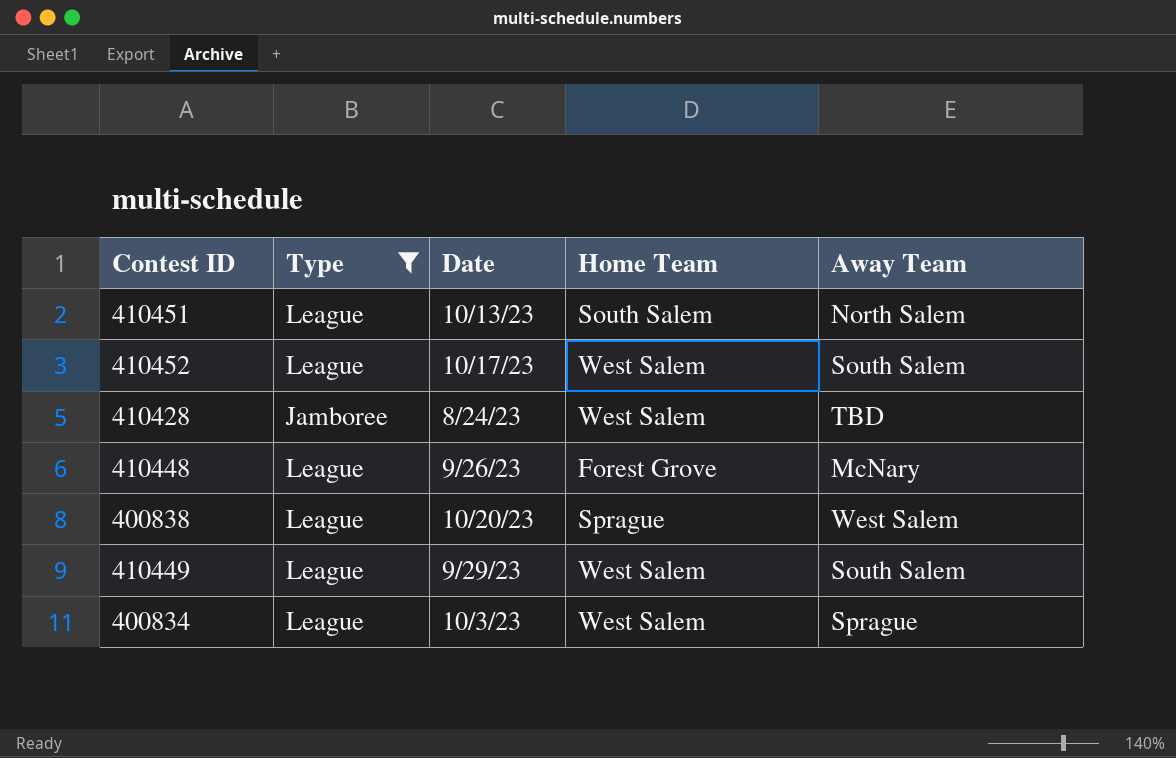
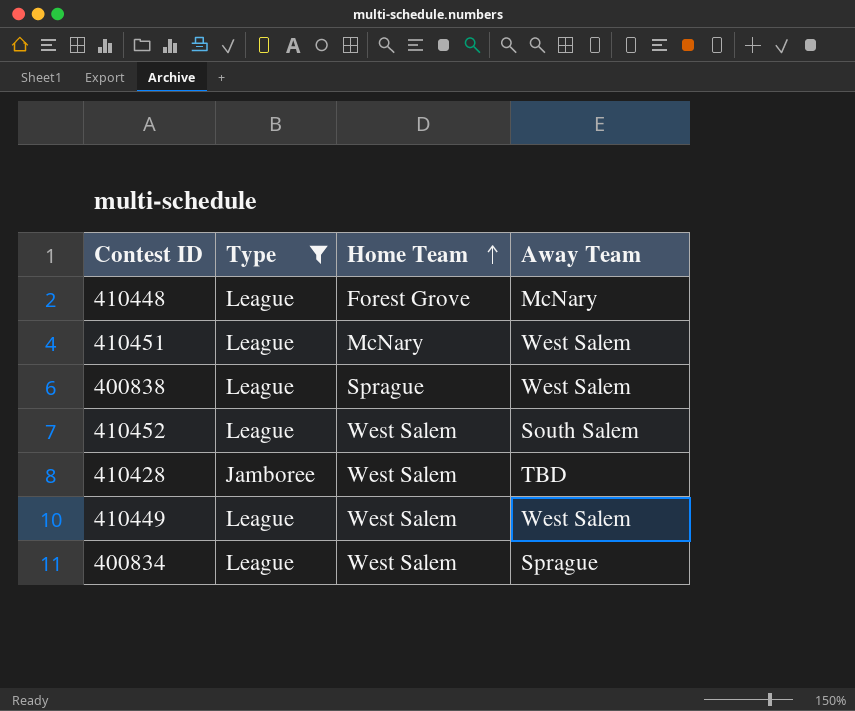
row order: none -> Home Team ascending
column Date | position: 3 -> none
410451 | Home Team: South Salem -> McNary
410451 | Away Team: North Salem -> West Salem
410449 | Away Team: South Salem -> West Salem

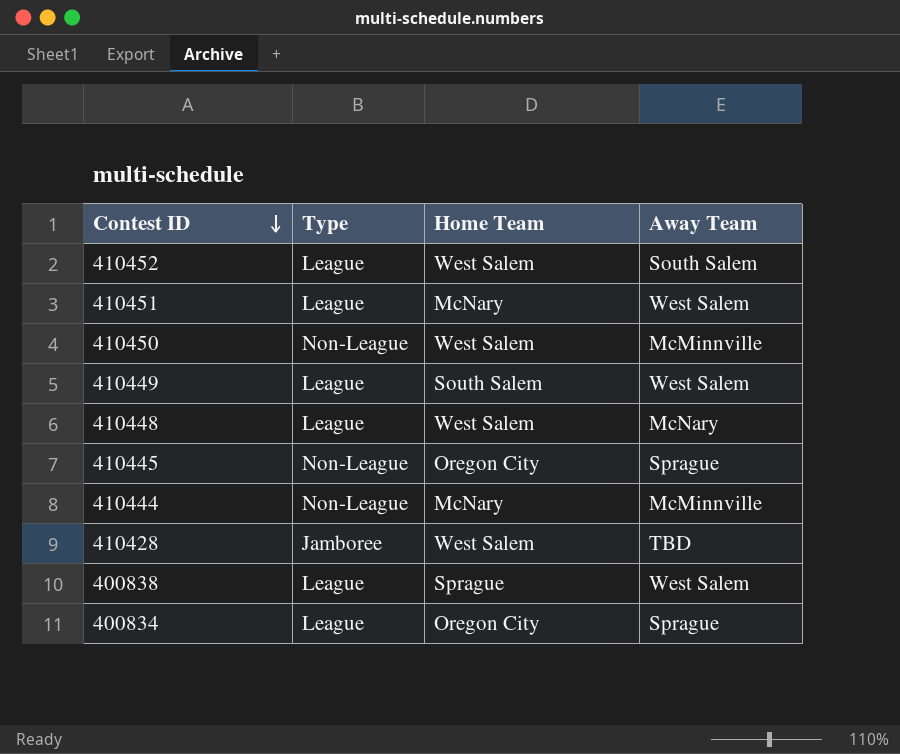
filter: Type != Non-League -> none
row order: Home Team ascending -> Contest ID descending
410449 | Home Team: West Salem -> South Salem
410448 | Home Team: Forest Grove -> West Salem
400834 | Home Team: West Salem -> Oregon City

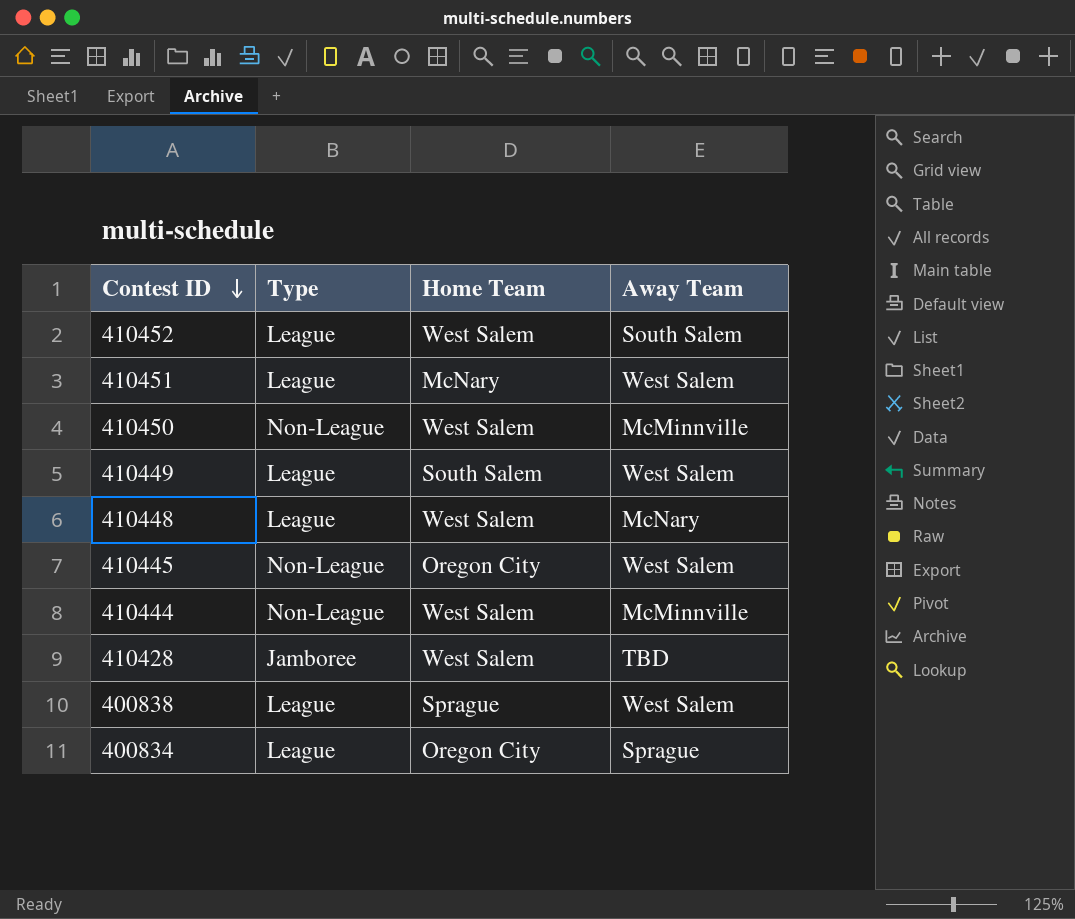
410445 | Away Team: Sprague -> West Salem
410444 | Home Team: McNary -> West Salem

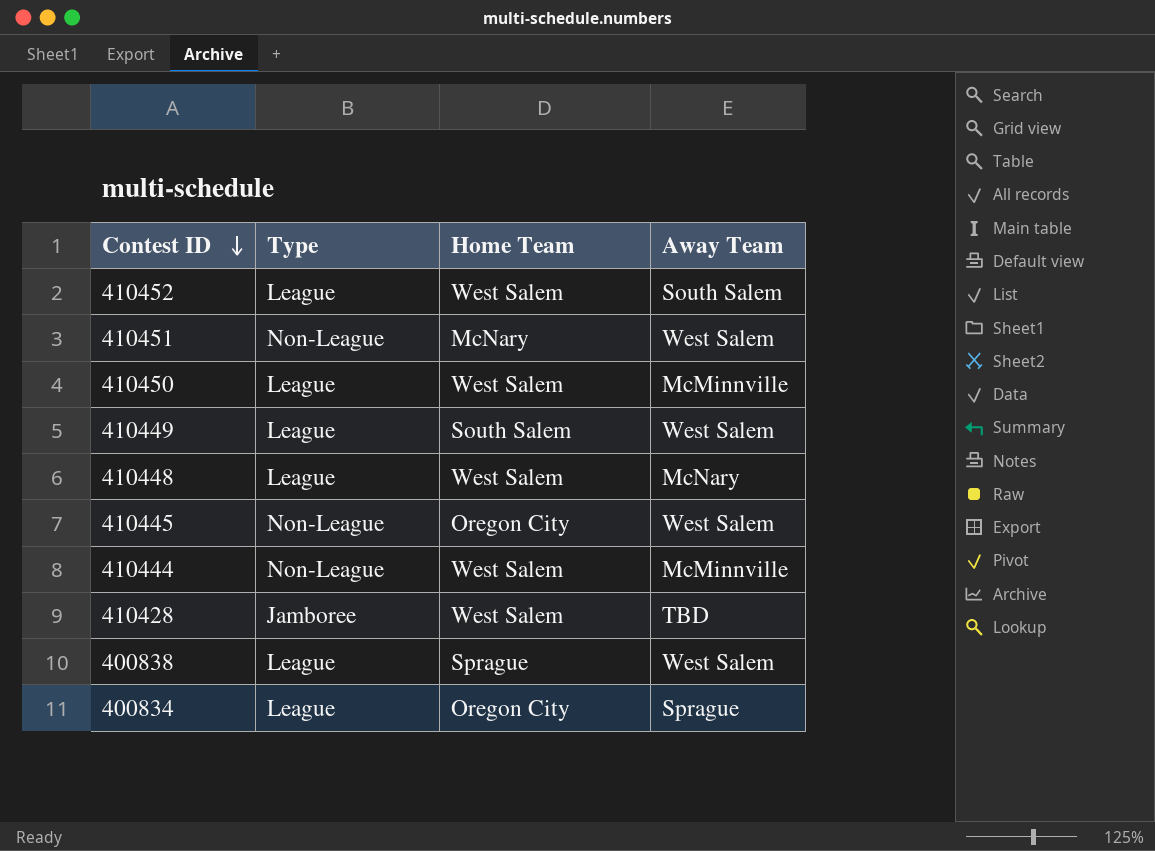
410451 | Type: League -> Non-League
410450 | Type: Non-League -> League

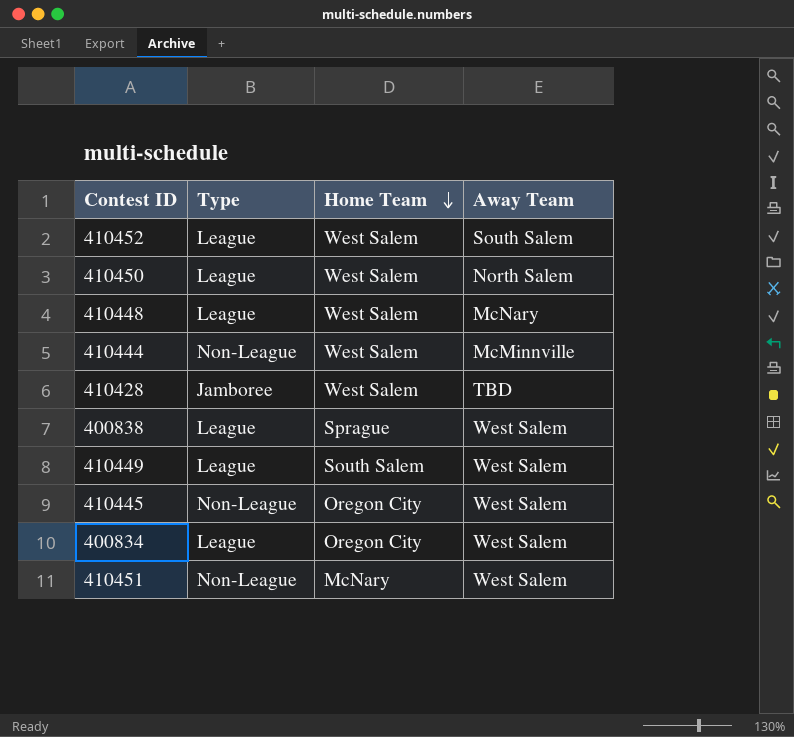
row order: Contest ID descending -> Home Team descending
410450 | Away Team: McMinnville -> North Salem
400834 | Away Team: Sprague -> West Salem

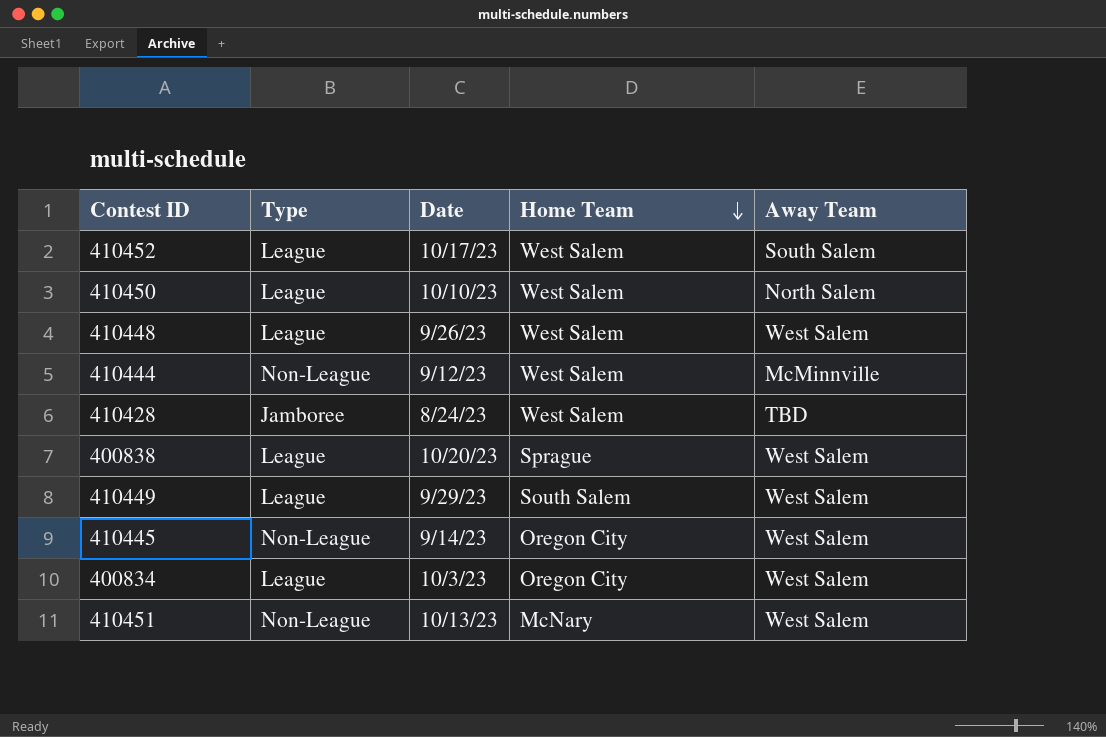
column Date | position: none -> 3
410448 | Away Team: McNary -> West Salem

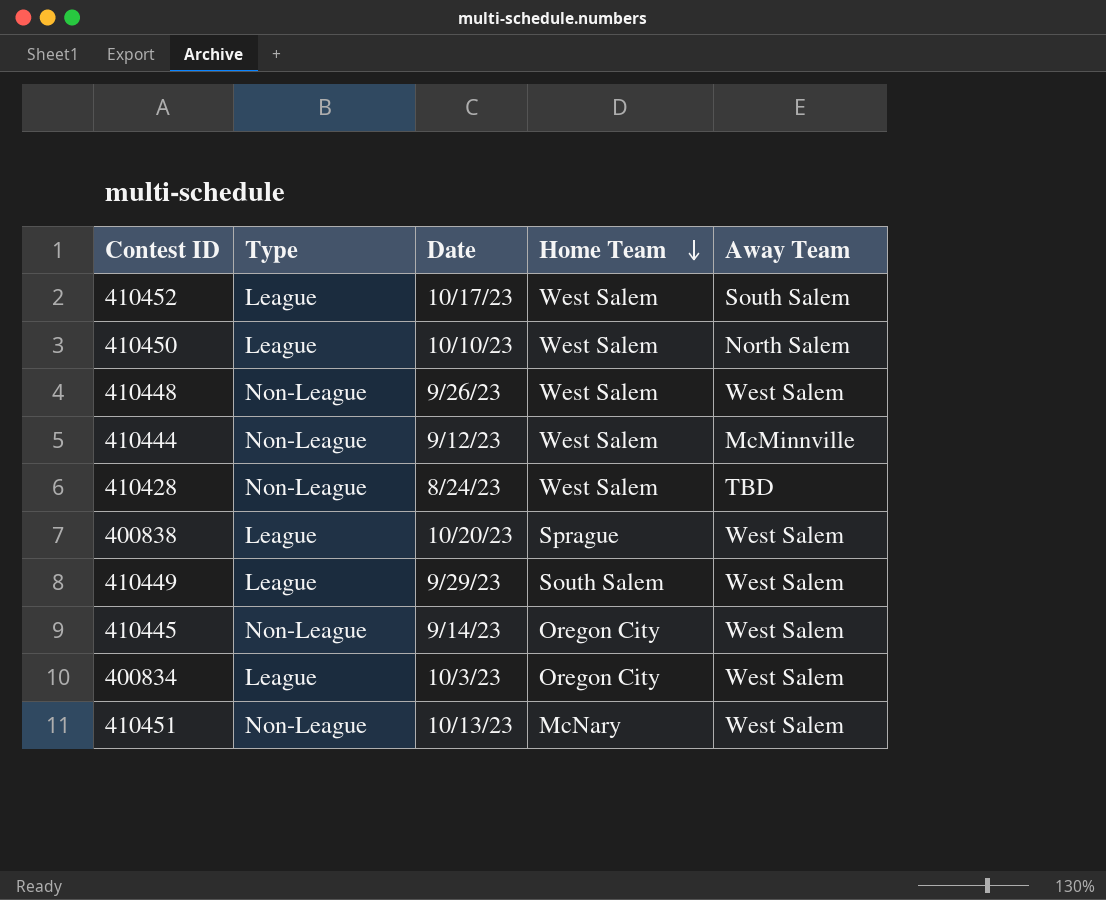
410448 | Type: League -> Non-League
410428 | Type: Jamboree -> Non-League

